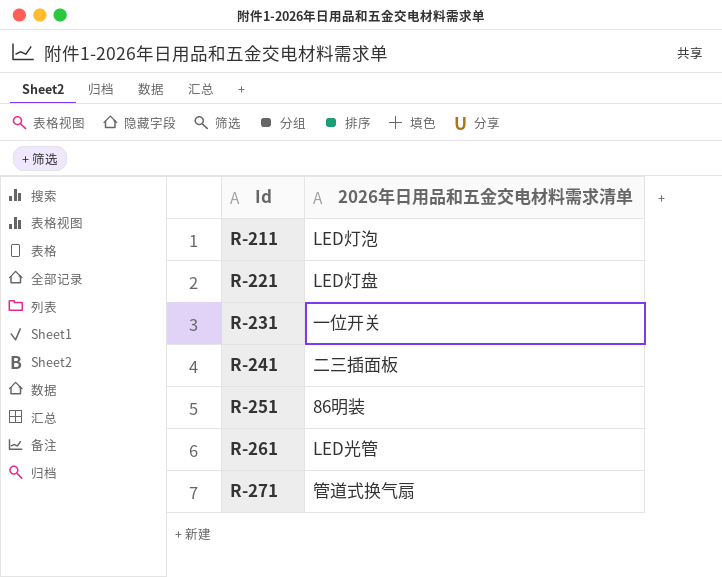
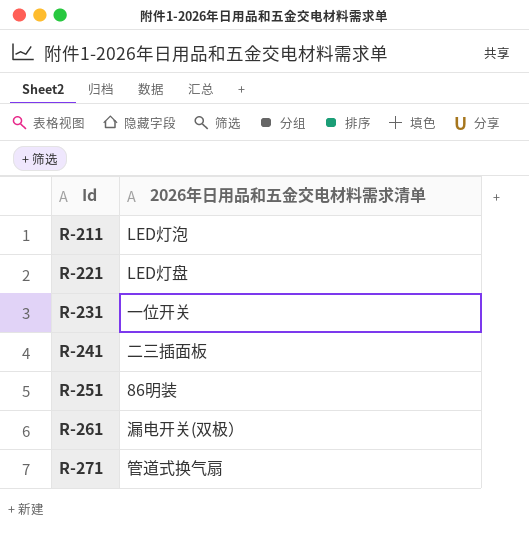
R-261 | 2026年日用品和五金交电材料需求清单: LED光管 -> 漏电开关(双极）

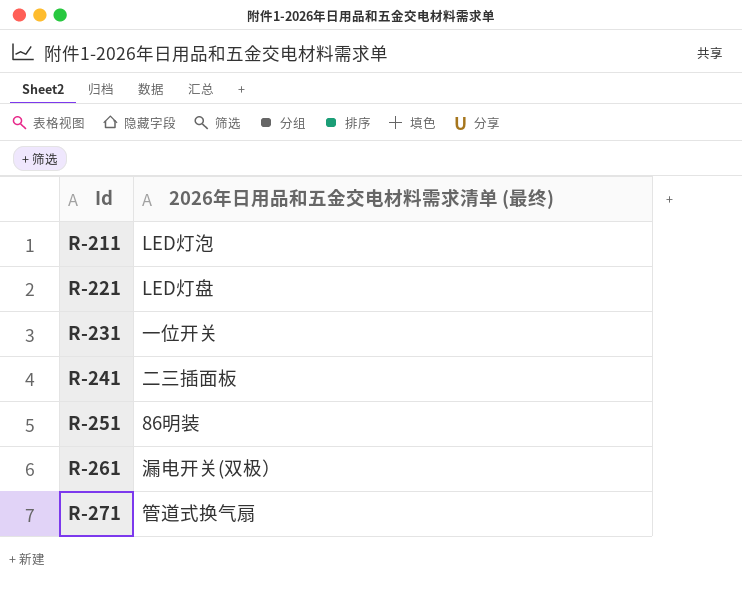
column name: 2026年日用品和五金交电材料需求清单 -> 2026年日用品和五金交电材料需求清单 (最终)

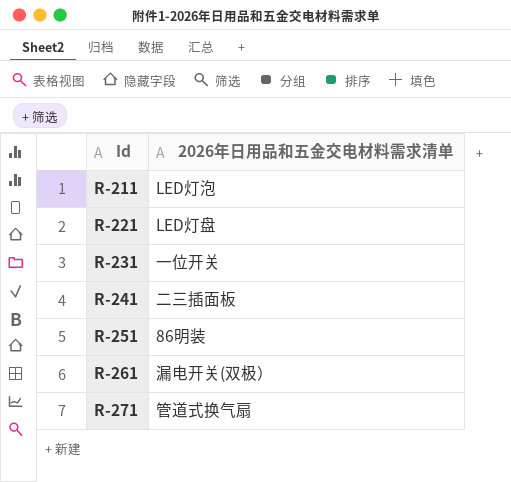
column name: 2026年日用品和五金交电材料需求清单 (最终) -> 2026年日用品和五金交电材料需求清单

